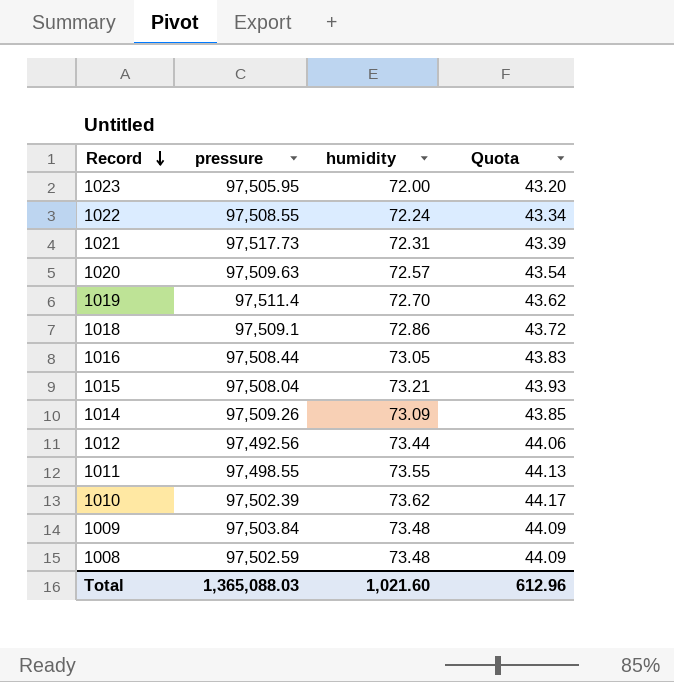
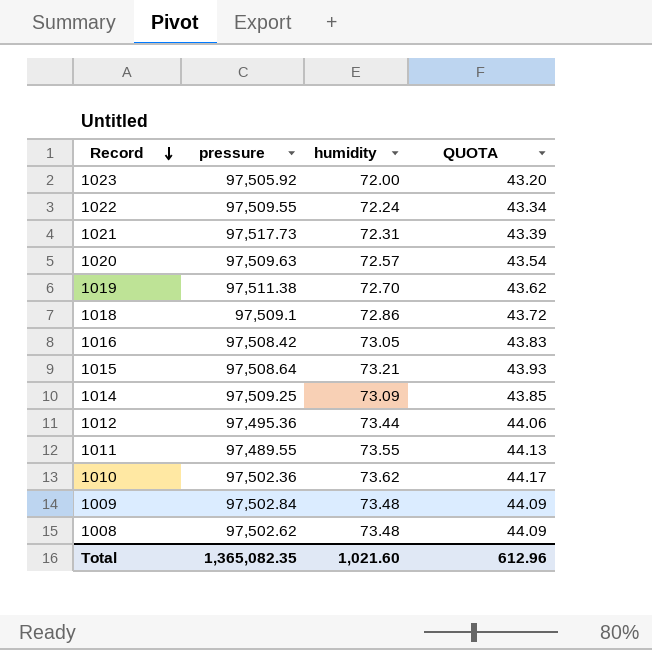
column name: Quota -> QUOTA
1023 | pressure: 97,505.95 -> 97,505.92
1022 | pressure: 97,508.55 -> 97,509.55
1019 | pressure: 97,511.4 -> 97,511.38
1016 | pressure: 97,508.44 -> 97,508.42
1015 | pressure: 97,508.04 -> 97,508.64
1014 | pressure: 97,509.26 -> 97,509.25
1012 | pressure: 97,492.56 -> 97,495.36
1011 | pressure: 97,498.55 -> 97,489.55
1010 | pressure: 97,502.39 -> 97,502.36
1009 | pressure: 97,503.84 -> 97,502.84
1008 | pressure: 97,502.59 -> 97,502.62
Total | pressure: 1,365,088.03 -> 1,365,082.35

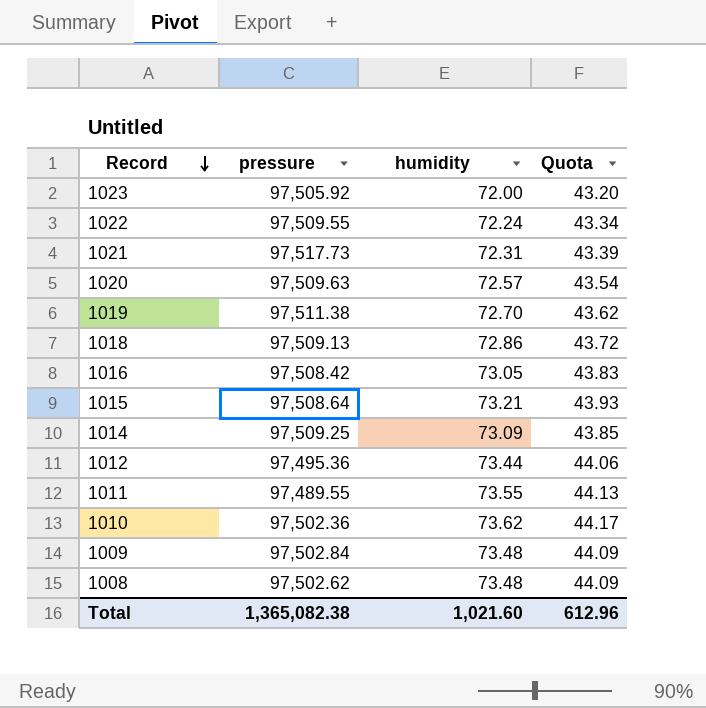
column name: QUOTA -> Quota
1018 | pressure: 97,509.1 -> 97,509.13
Total | pressure: 1,365,082.35 -> 1,365,082.38

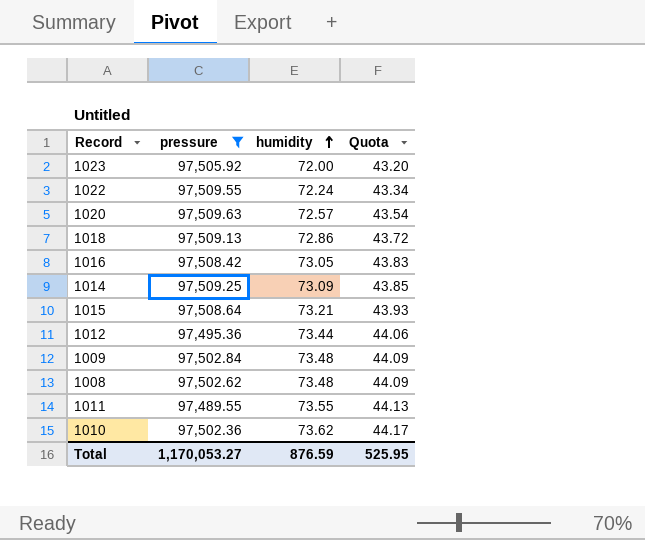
filter: none -> pressure <= 97,509.63
row order: Record descending -> humidity ascending
Total | pressure: 1,365,082.38 -> 1,170,053.27
Total | humidity: 1,021.60 -> 876.59
Total | Quota: 612.96 -> 525.95

